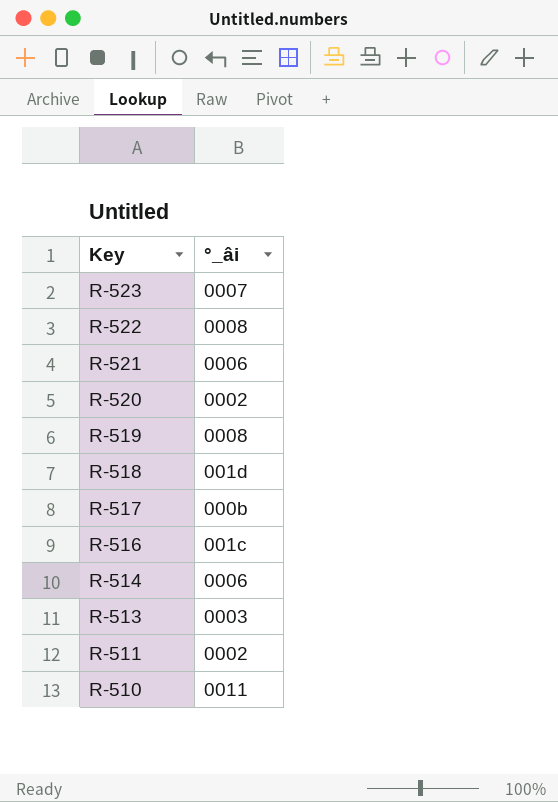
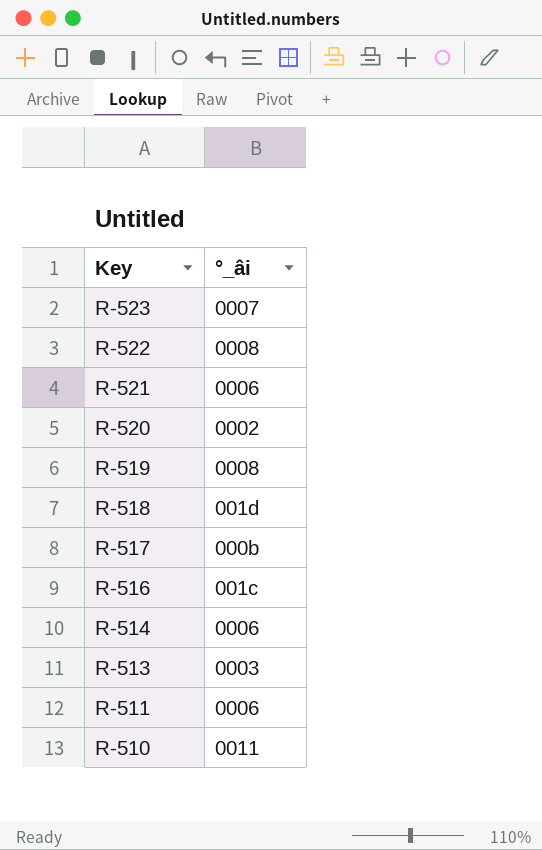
R-511 | °_âi: 0002 -> 0006

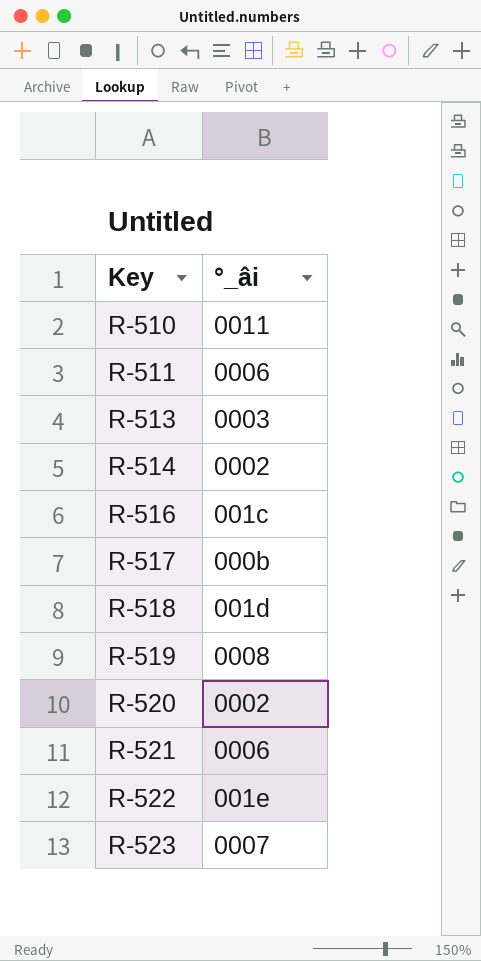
row order: Key descending -> Key ascending
R-514 | °_âi: 0006 -> 0002
R-522 | °_âi: 0008 -> 001e

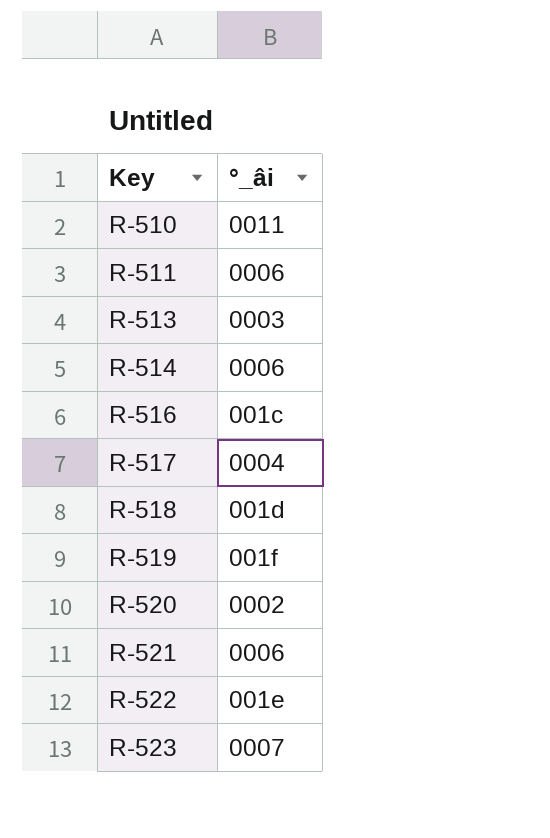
R-514 | °_âi: 0002 -> 0006
R-517 | °_âi: 000b -> 0004
R-519 | °_âi: 0008 -> 001f

